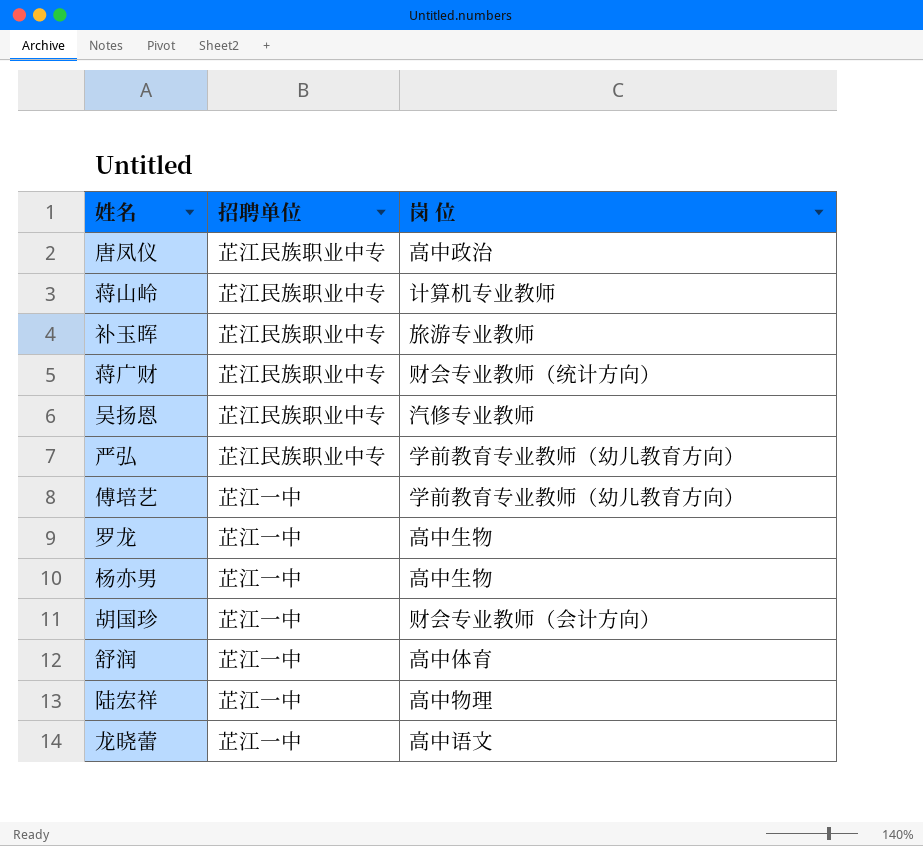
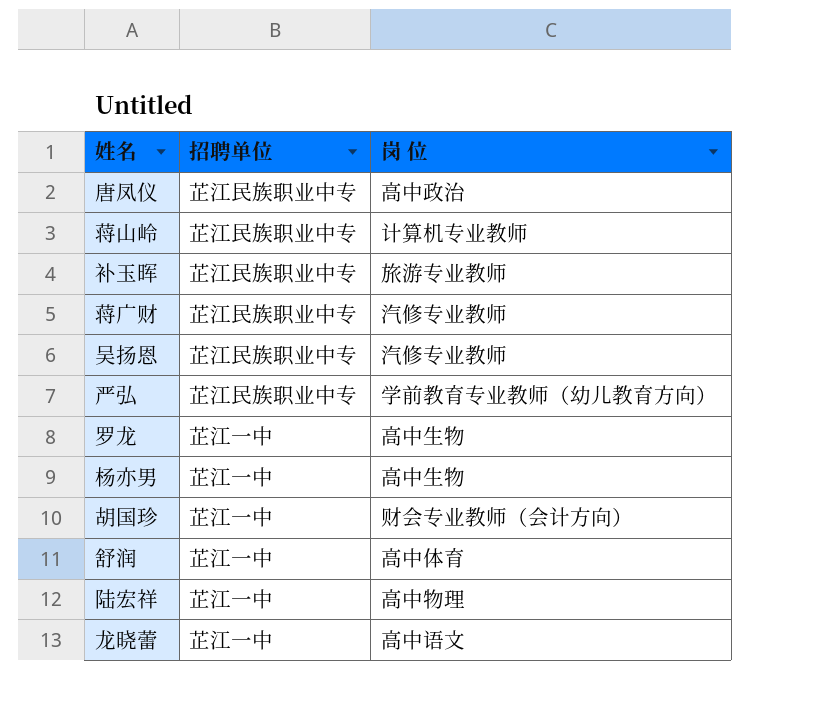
row 傅培艺: 芷江一中 | 学前教育专业教师（幼儿教育方向） -> none
蒋广财 | 岗 位: 财会专业教师（统计方向） -> 汽修专业教师

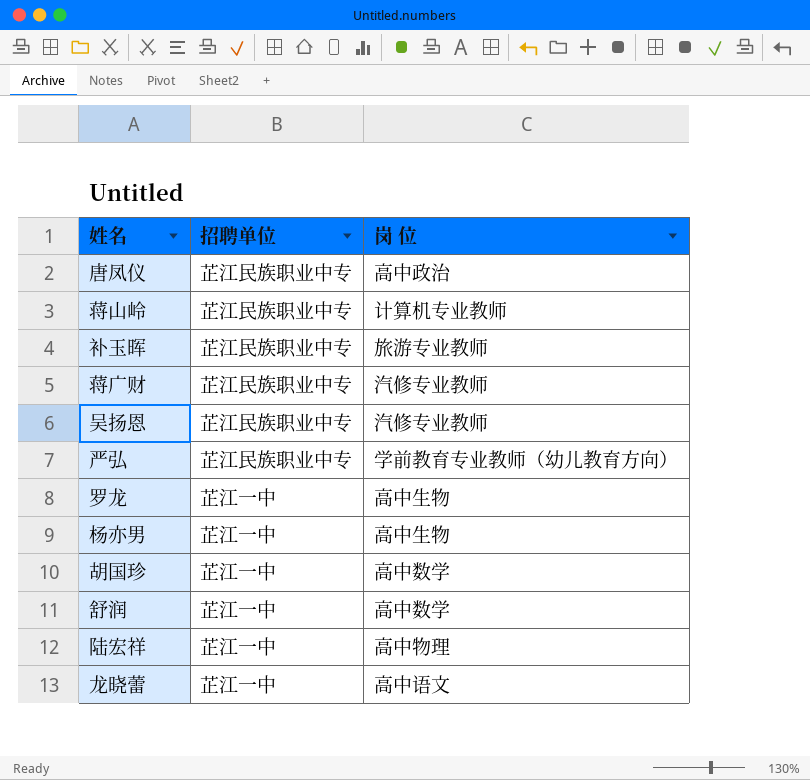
胡国珍 | 岗 位: 财会专业教师（会计方向） -> 高中数学
舒润 | 岗 位: 高中体育 -> 高中数学

